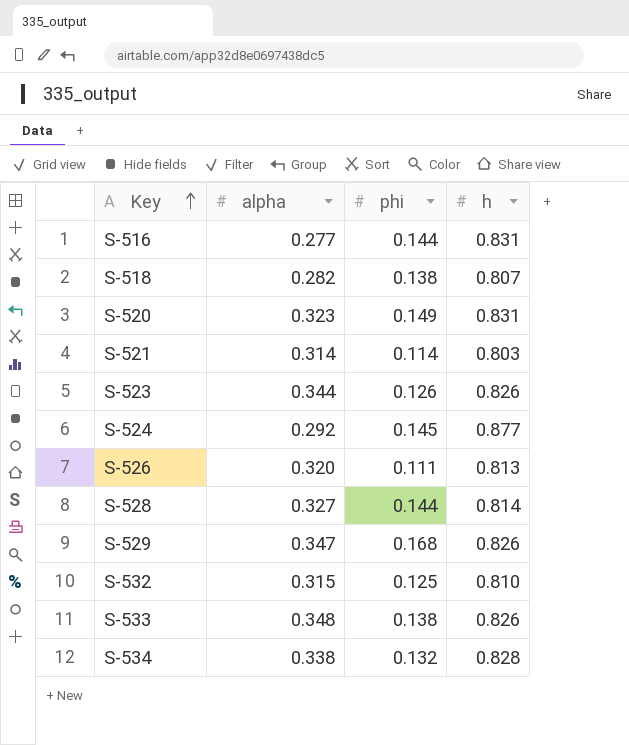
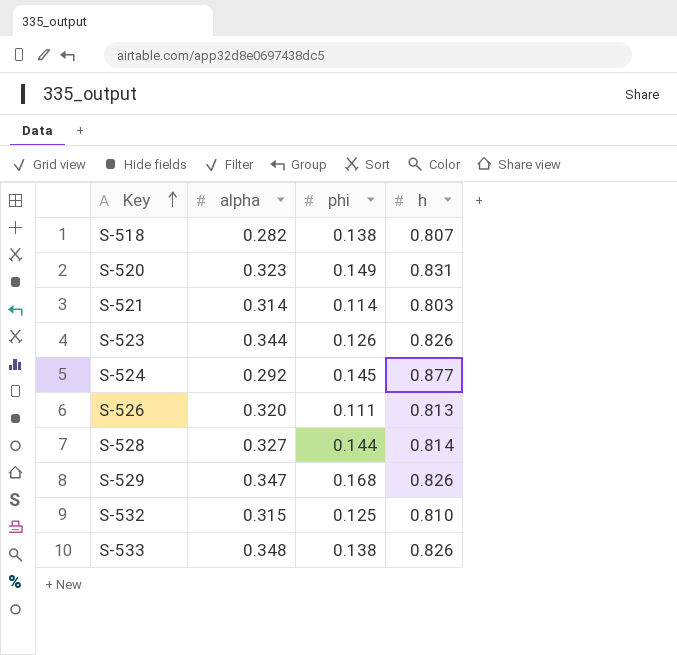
row S-516: 0.277 | 0.144 | 0.831 -> none
row S-534: 0.338 | 0.132 | 0.828 -> none

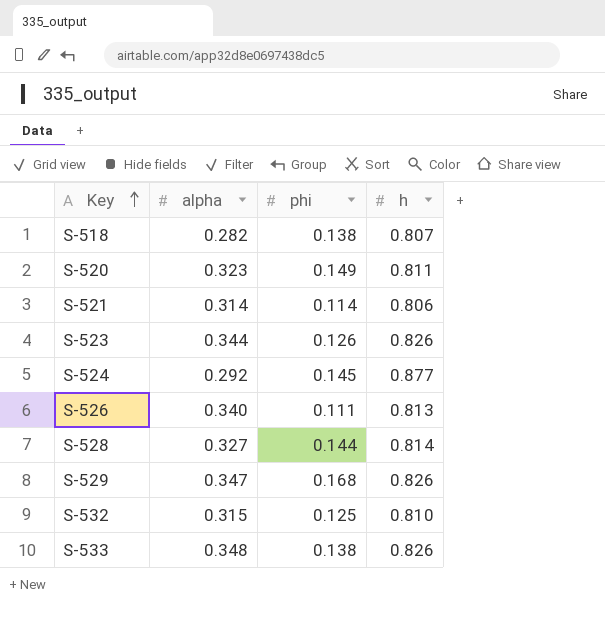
S-520 | h: 0.831 -> 0.811
S-521 | h: 0.803 -> 0.806
S-526 | alpha: 0.320 -> 0.340

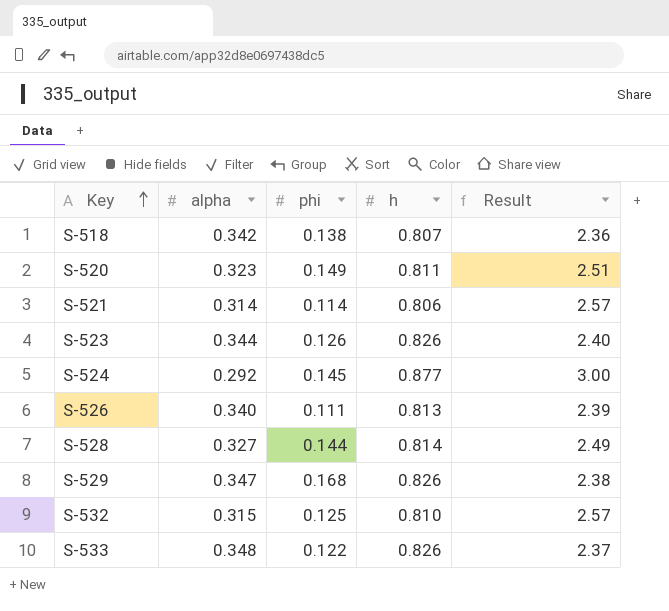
column Result | formula: none -> [h] / [alpha]
S-518 | alpha: 0.282 -> 0.342
S-533 | phi: 0.138 -> 0.122

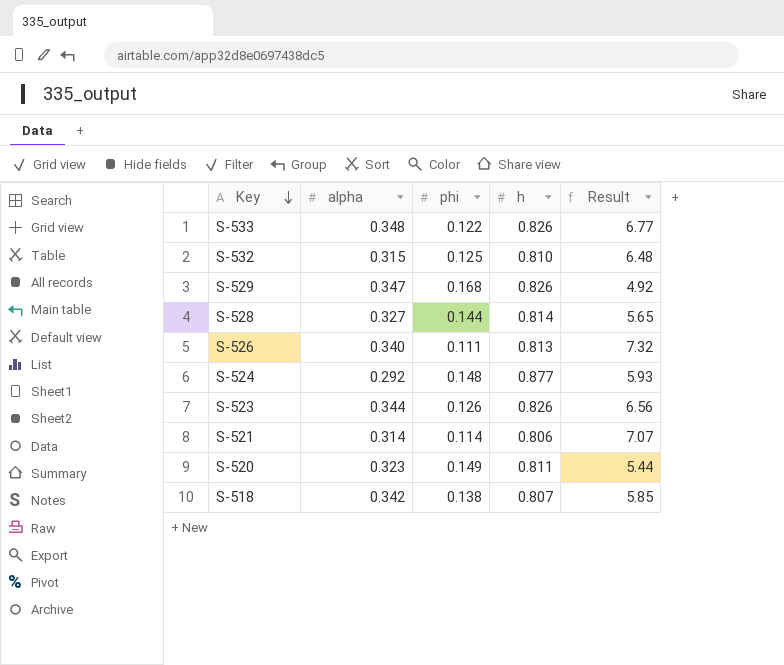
row order: Key ascending -> Key descending
column Result | formula: [h] / [alpha] -> [h] / [phi]
S-524 | phi: 0.145 -> 0.148

